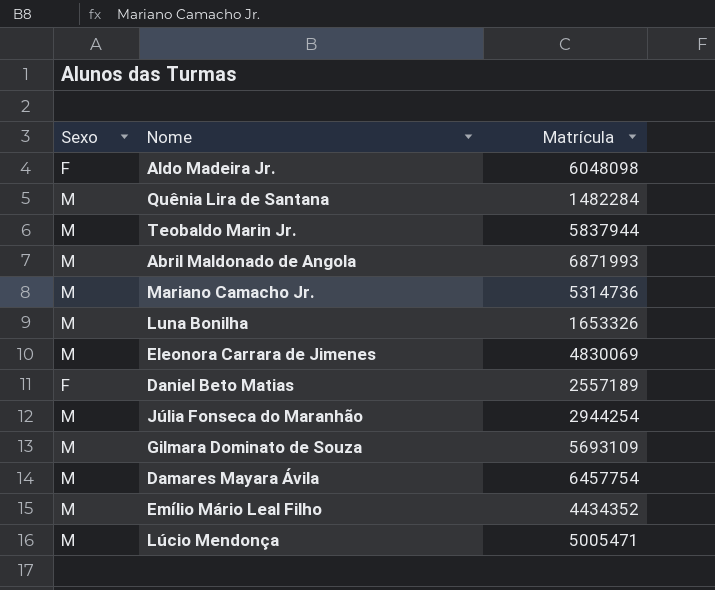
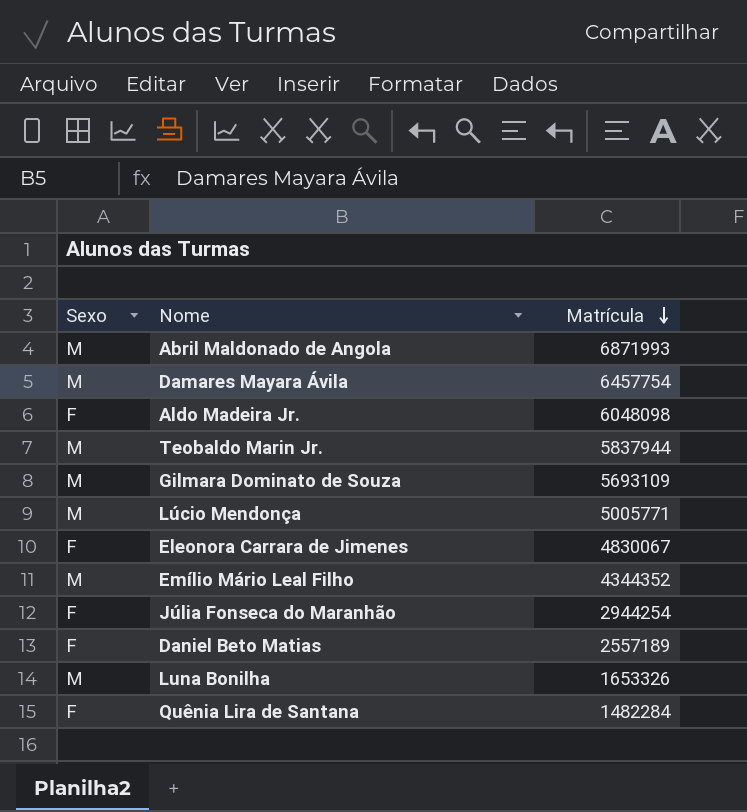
row order: none -> Matrícula descending
row Mariano Camacho Jr.: M | 5314736 -> none
Lúcio Mendonça | Matrícula: 5005471 -> 5005771
Eleonora Carrara de Jimenes | Sexo: M -> F
Eleonora Carrara de Jimenes | Matrícula: 4830069 -> 4830067
Emílio Mário Leal Filho | Matrícula: 4434352 -> 4344352
Júlia Fonseca do Maranhão | Sexo: M -> F
Quênia Lira de Santana | Sexo: M -> F

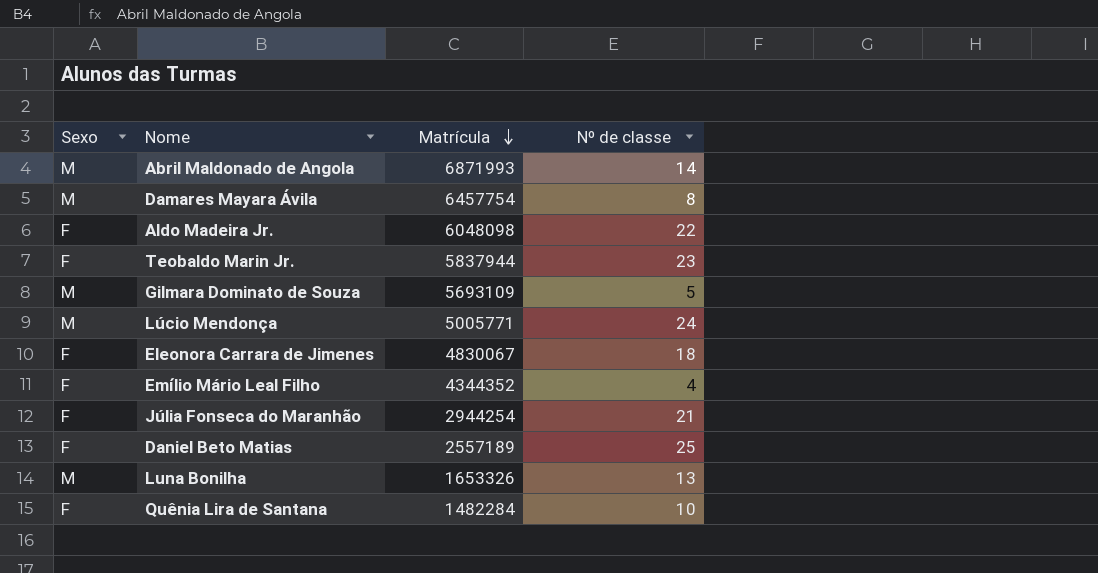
column Nº de classe | position: none -> 4
Teobaldo Marin Jr. | Sexo: M -> F
Emílio Mário Leal Filho | Sexo: M -> F

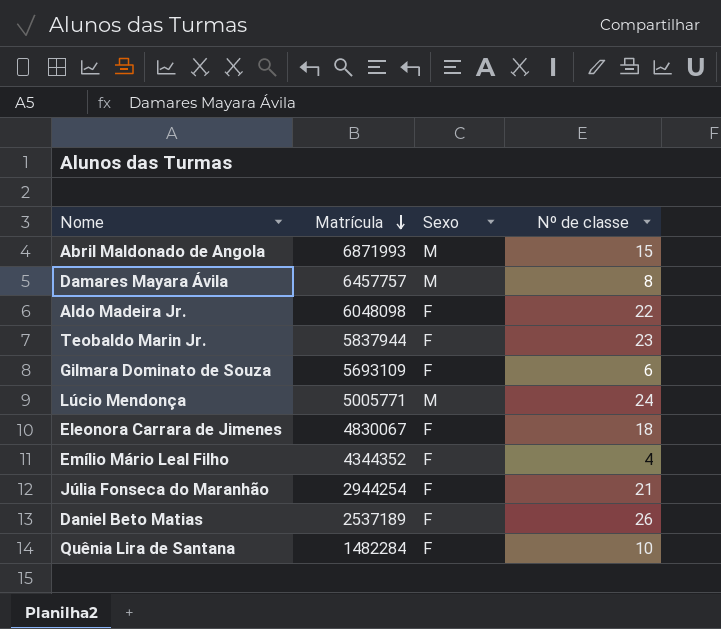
column Sexo | position: 1 -> 3
row Luna Bonilha: M | 1653326 | 13 -> none
Abril Maldonado de Angola | Nº de classe: 14 -> 15
Damares Mayara Ávila | Matrícula: 6457754 -> 6457757
Gilmara Dominato de Souza | Sexo: M -> F
Gilmara Dominato de Souza | Nº de classe: 5 -> 6
Daniel Beto Matias | Matrícula: 2557189 -> 2537189
Daniel Beto Matias | Nº de classe: 25 -> 26

